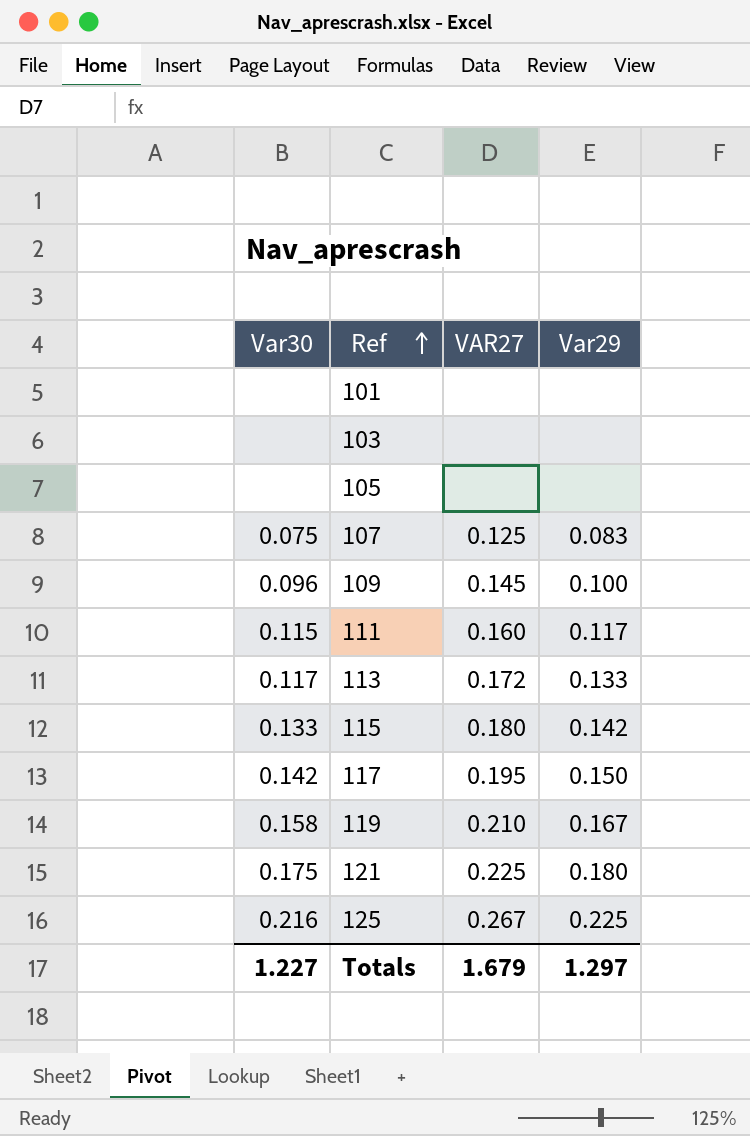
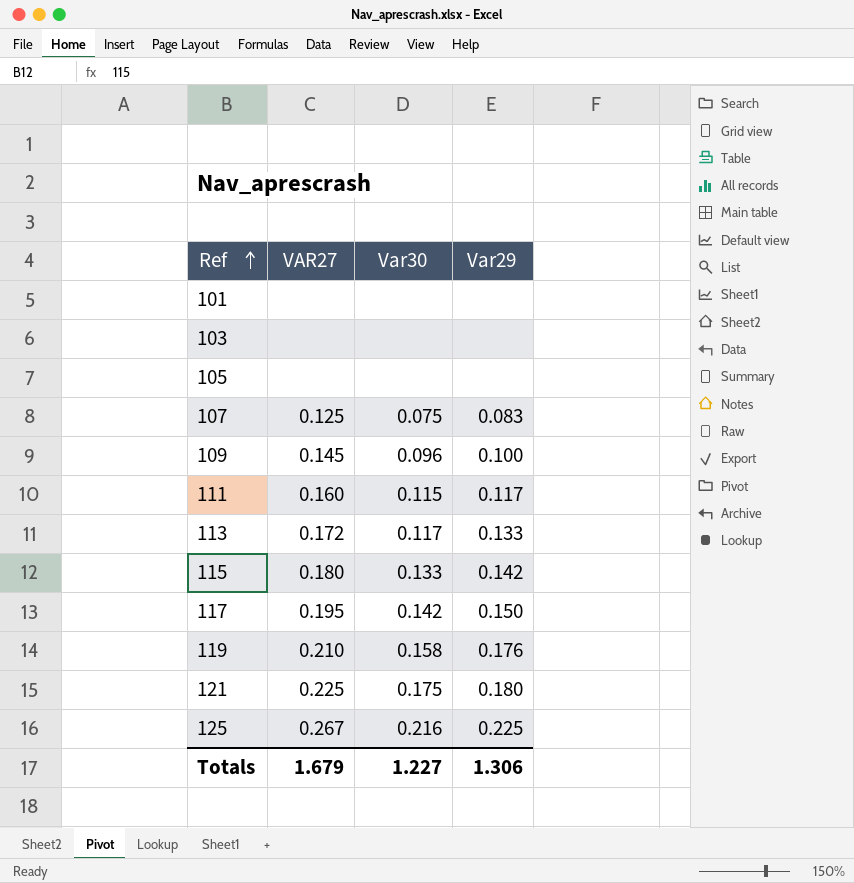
column Var30 | position: 1 -> 3
119 | Var29: 0.167 -> 0.176
Totals | Var29: 1.297 -> 1.306

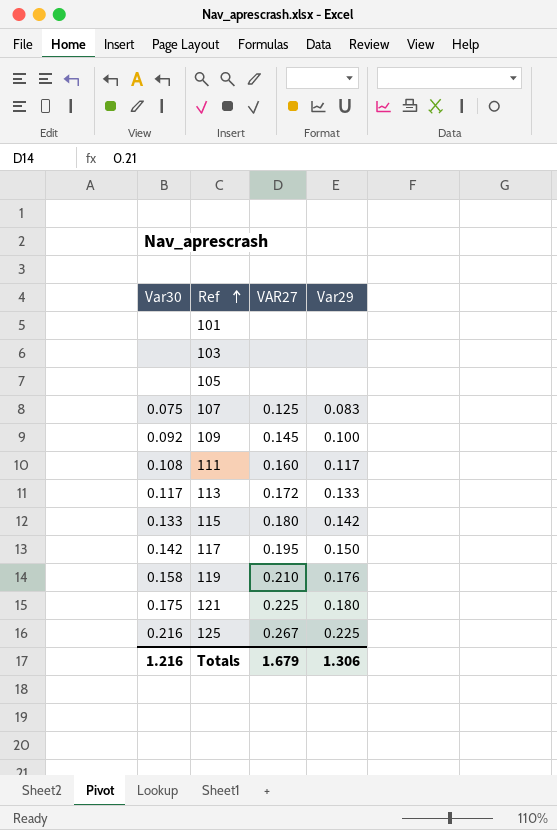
column Var30 | position: 3 -> 1
109 | Var30: 0.096 -> 0.092
111 | Var30: 0.115 -> 0.108
Totals | Var30: 1.227 -> 1.216

